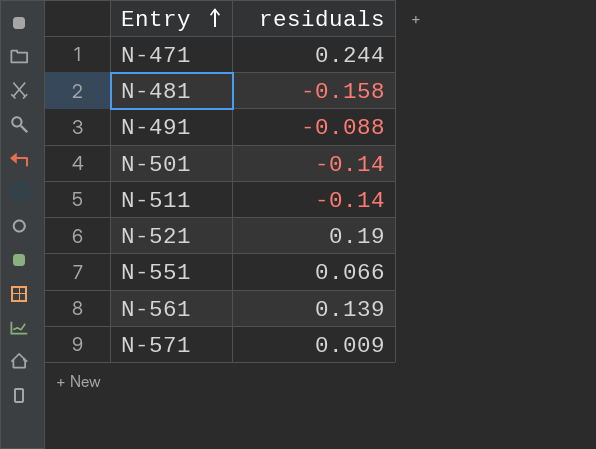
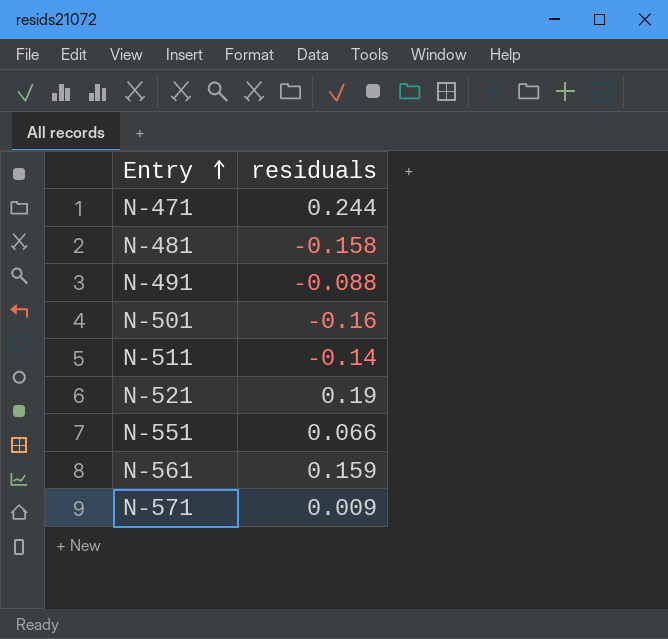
N-501 | residuals: -0.14 -> -0.16
N-561 | residuals: 0.139 -> 0.159

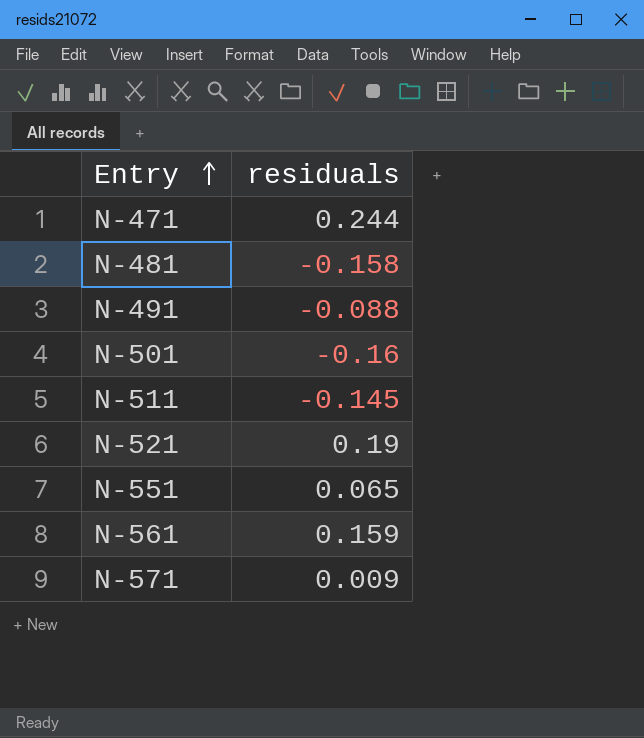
N-511 | residuals: -0.14 -> -0.145
N-551 | residuals: 0.066 -> 0.065

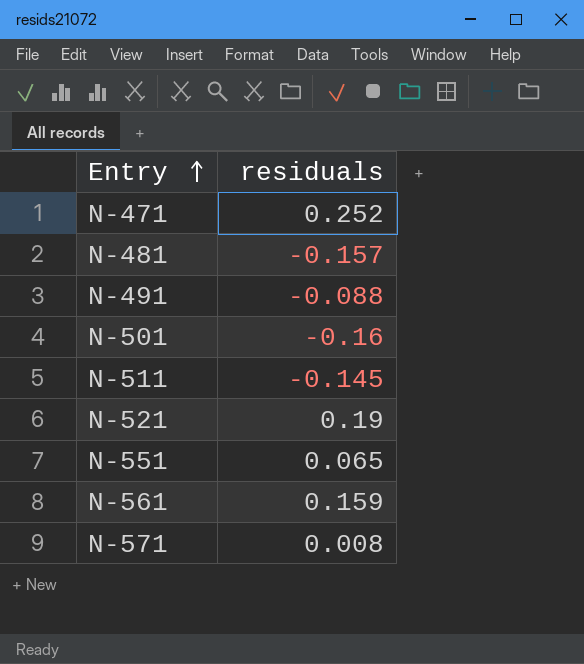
N-471 | residuals: 0.244 -> 0.252
N-481 | residuals: -0.158 -> -0.157
N-571 | residuals: 0.009 -> 0.008

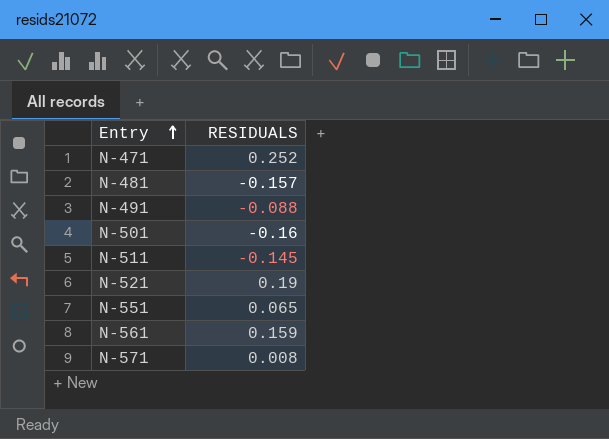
column name: residuals -> RESIDUALS

